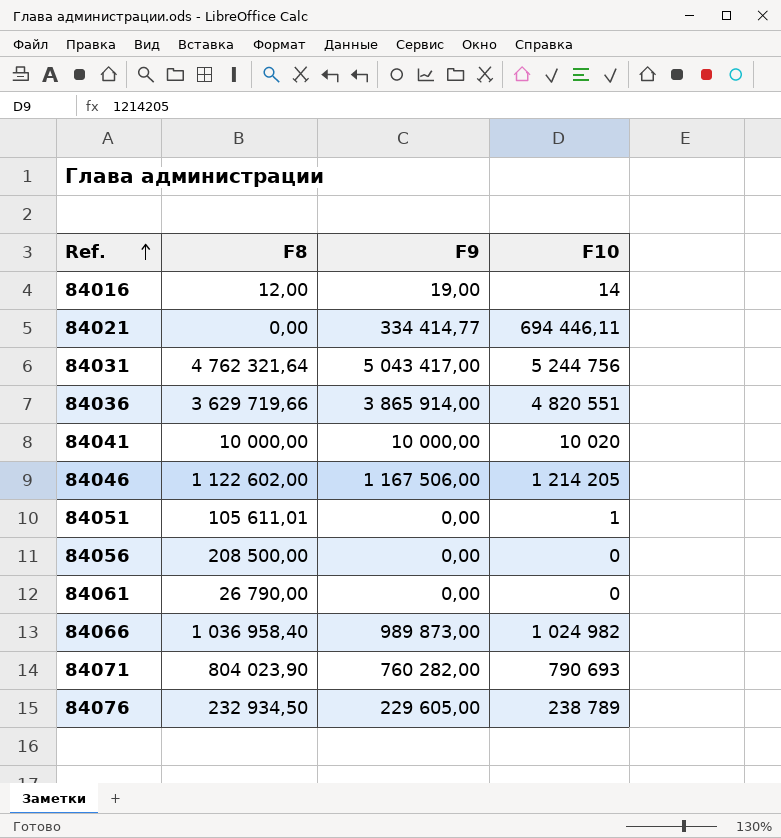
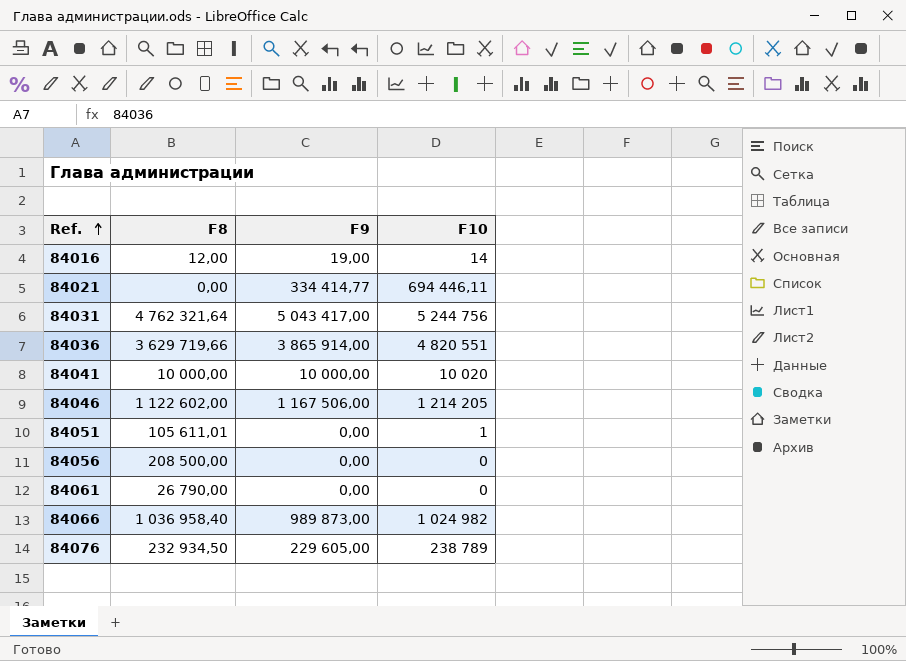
row 84071: 804 023,90 | 760 282,00 | 790 693 -> none

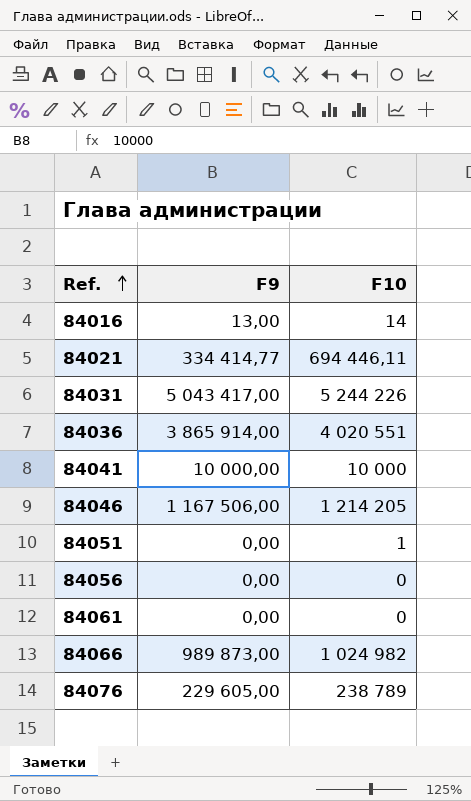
column F8 | position: 2 -> none
84016 | F9: 19,00 -> 13,00
84031 | F10: 5 244 756 -> 5 244 226
84036 | F10: 4 820 551 -> 4 020 551
84041 | F10: 10 020 -> 10 000

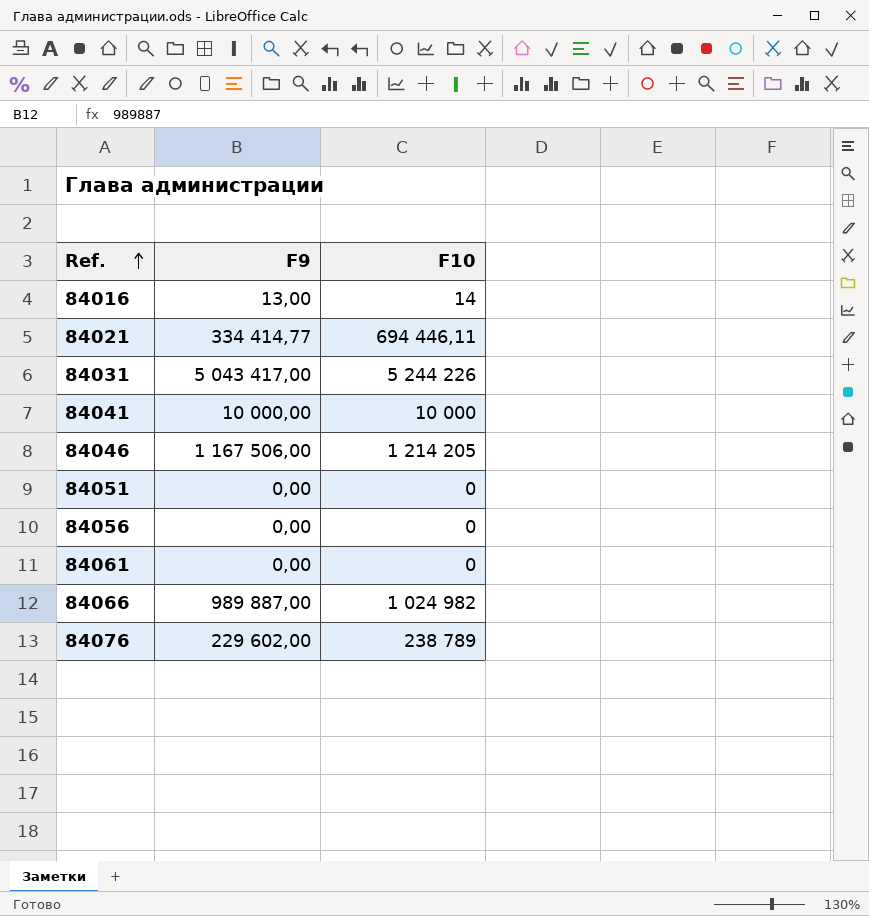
row 84036: 3 865 914,00 | 4 020 551 -> none
84051 | F10: 1 -> 0
84066 | F9: 989 873,00 -> 989 887,00
84076 | F9: 229 605,00 -> 229 602,00

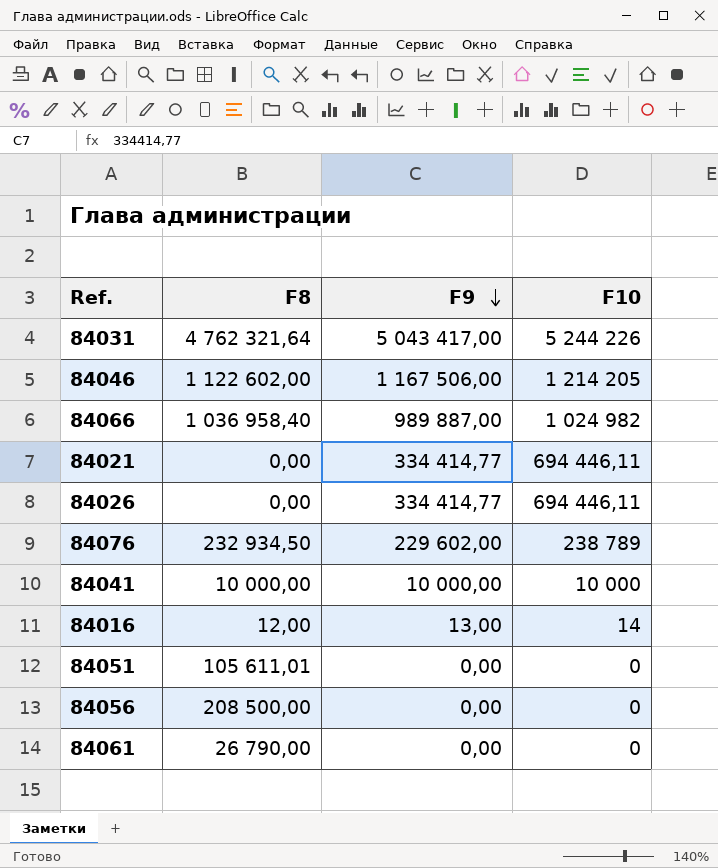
row order: Ref. ascending -> F9 descending
column F8 | position: none -> 2
row 84026: none -> 0,00 | 334 414,77 | 694 446,11

